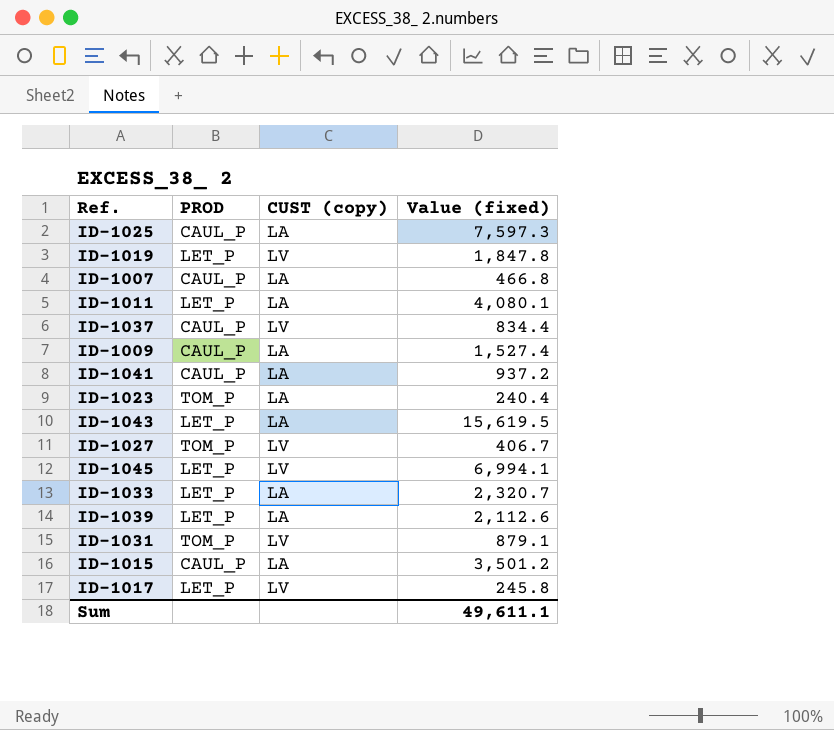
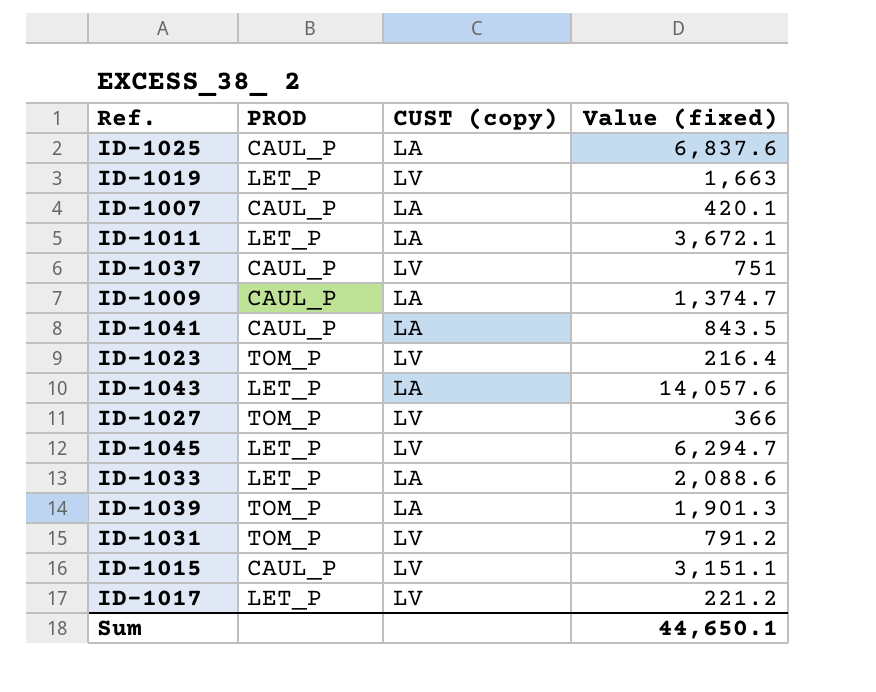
ID-1025 | Value (fixed): 7,597.3 -> 6,837.6
ID-1019 | Value (fixed): 1,847.8 -> 1,663
ID-1007 | Value (fixed): 466.8 -> 420.1
ID-1011 | Value (fixed): 4,080.1 -> 3,672.1
ID-1037 | Value (fixed): 834.4 -> 751
ID-1009 | Value (fixed): 1,527.4 -> 1,374.7
ID-1041 | Value (fixed): 937.2 -> 843.5
ID-1023 | CUST (copy): LA -> LV
ID-1023 | Value (fixed): 240.4 -> 216.4
ID-1043 | Value (fixed): 15,619.5 -> 14,057.6
ID-1027 | Value (fixed): 406.7 -> 366
ID-1045 | Value (fixed): 6,994.1 -> 6,294.7
ID-1033 | Value (fixed): 2,320.7 -> 2,088.6
ID-1039 | PROD: LET_P -> TOM_P
ID-1039 | Value (fixed): 2,112.6 -> 1,901.3
ID-1031 | Value (fixed): 879.1 -> 791.2
ID-1015 | CUST (copy): LA -> LV
ID-1015 | Value (fixed): 3,501.2 -> 3,151.1
ID-1017 | Value (fixed): 245.8 -> 221.2
Sum | Value (fixed): 49,611.1 -> 44,650.1

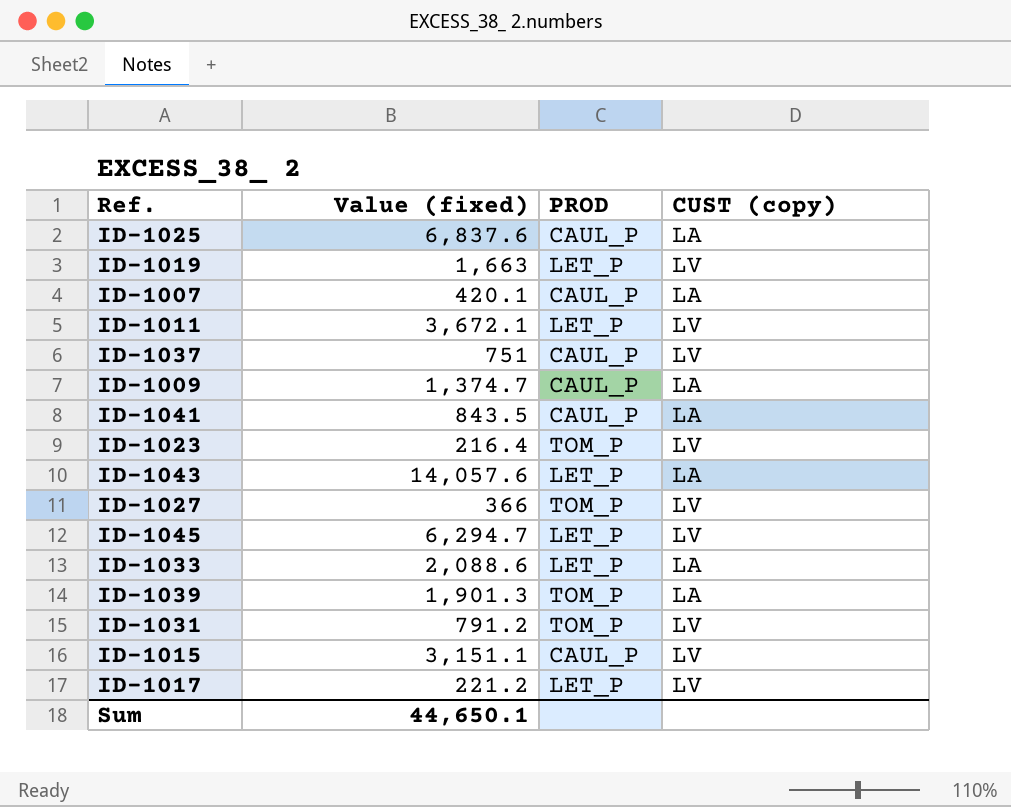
column Value (fixed) | position: 4 -> 2
ID-1011 | CUST (copy): LA -> LV

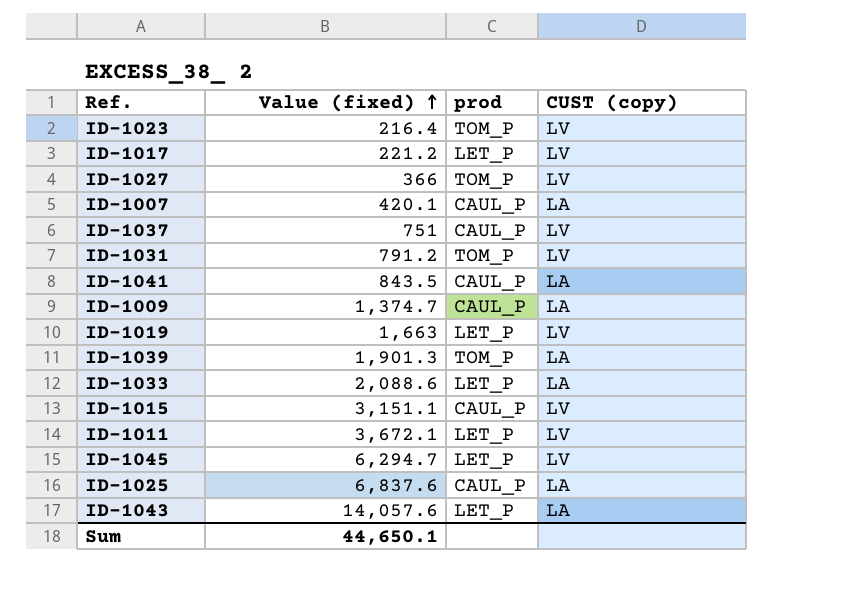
row order: none -> Value (fixed) ascending
column name: PROD -> prod

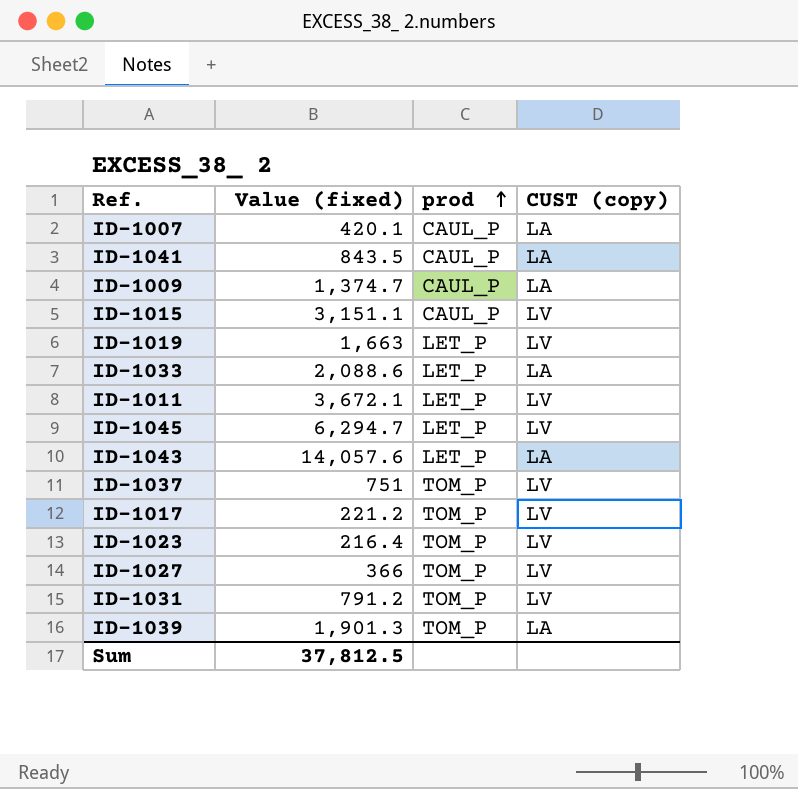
row order: Value (fixed) ascending -> prod ascending
row ID-1025: 6,837.6 | CAUL_P | LA -> none
ID-1037 | prod: CAUL_P -> TOM_P
ID-1017 | prod: LET_P -> TOM_P
Sum | Value (fixed): 44,650.1 -> 37,812.5

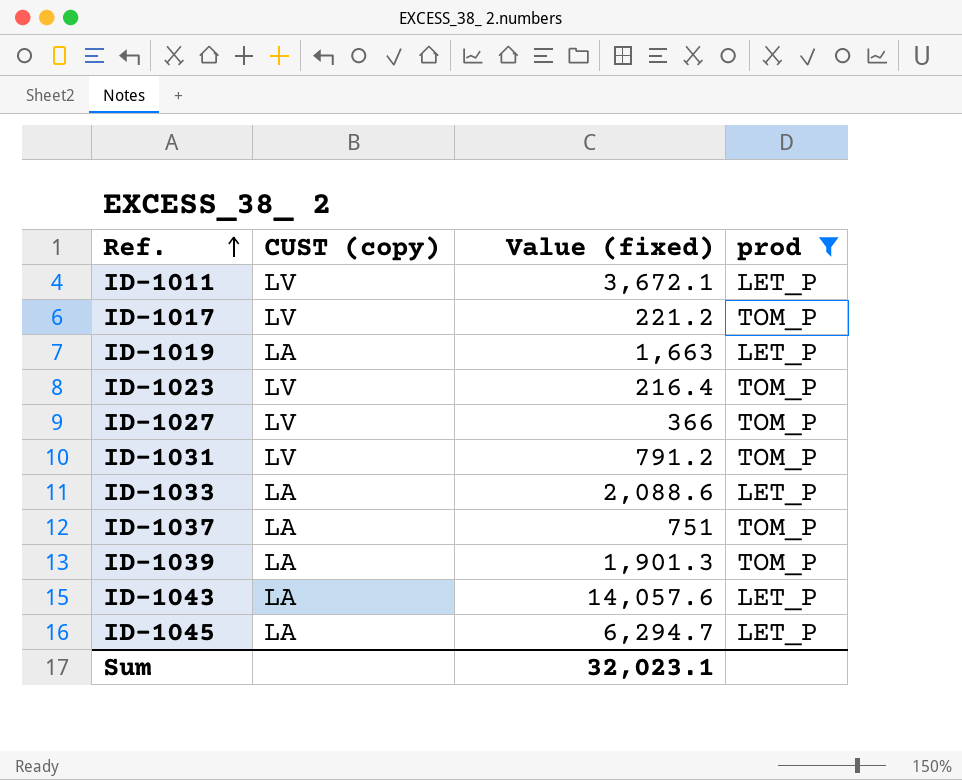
filter: none -> prod != CAUL_P
row order: prod ascending -> Ref. ascending
column CUST (copy) | position: 4 -> 2
ID-1019 | CUST (copy): LV -> LA
ID-1037 | CUST (copy): LV -> LA
ID-1045 | CUST (copy): LV -> LA
Sum | Value (fixed): 37,812.5 -> 32,023.1

